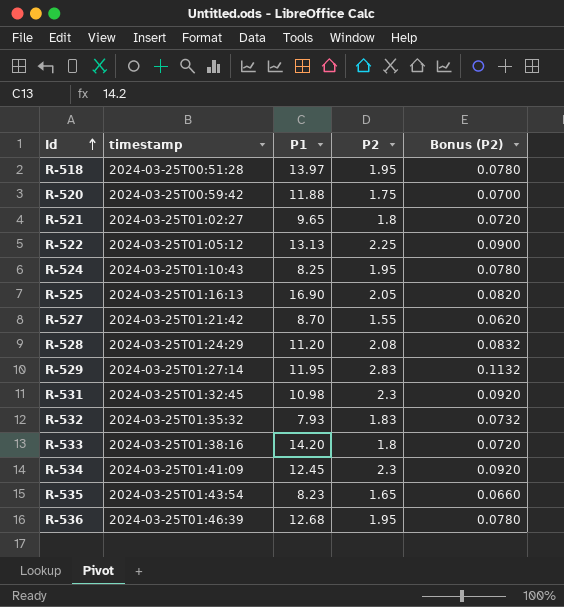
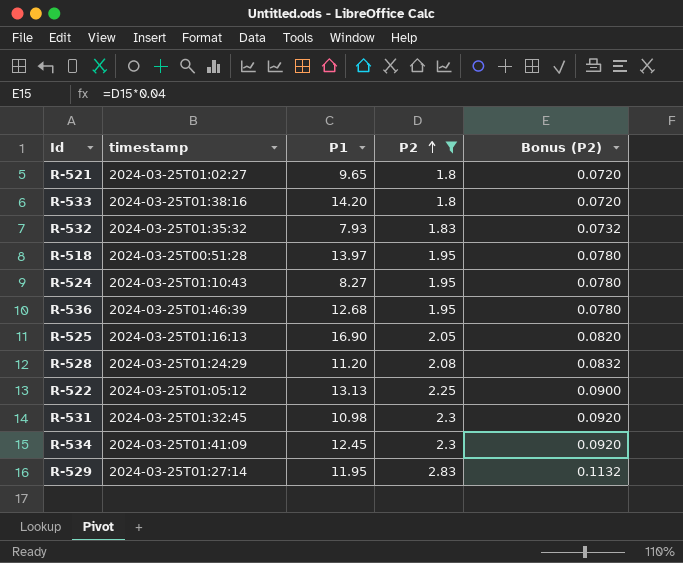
filter: none -> P2 >= 1.8
row order: Id ascending -> P2 ascending
R-524 | P1: 8.25 -> 8.27

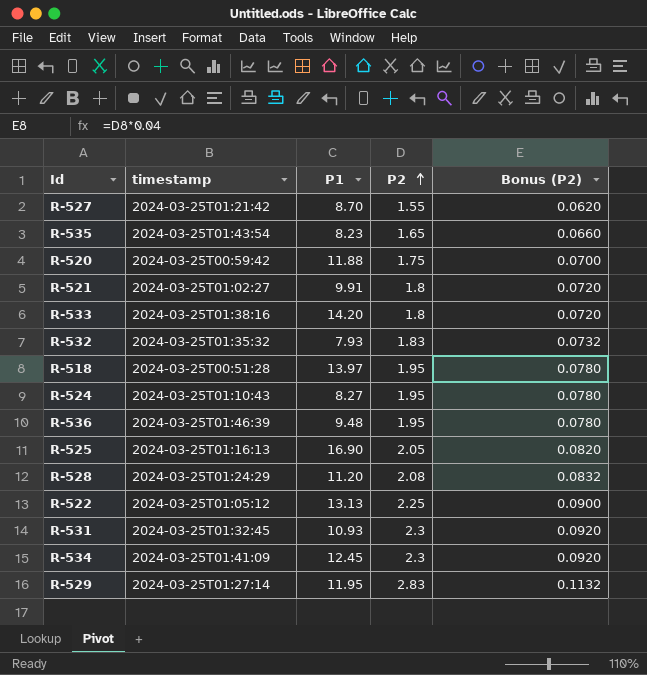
filter: P2 >= 1.8 -> none
R-521 | P1: 9.65 -> 9.91
R-536 | P1: 12.68 -> 9.48
R-531 | P1: 10.98 -> 10.93

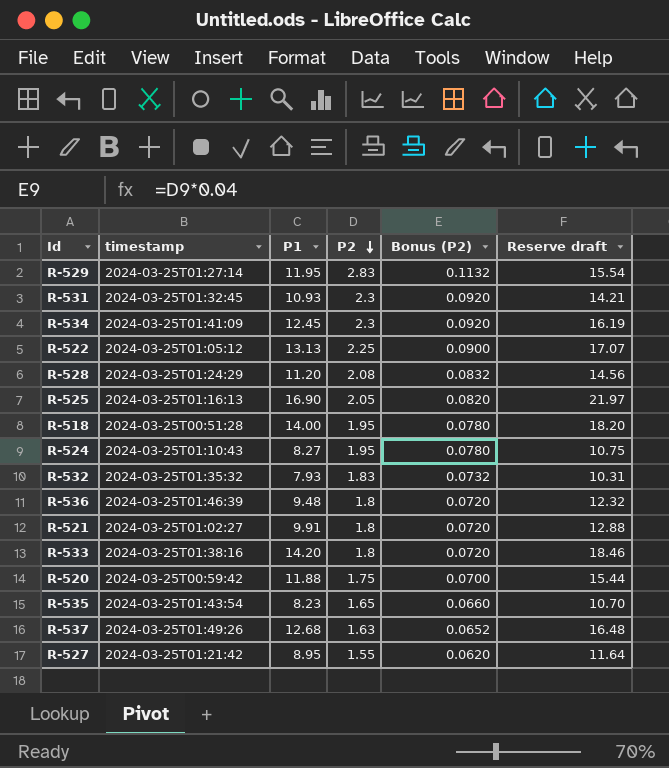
row order: P2 ascending -> P2 descending
column Reserve draft | formula: none -> [P1] * 1.3
R-518 | P1: 13.97 -> 14.00
R-536 | P2: 1.95 -> 1.8
R-536 | Bonus (P2): 0.0780 -> 0.0720
row R-537: none -> 2024-03-25T01:49:26 | 12.68 | 1.63 | 0.0652 | 16.48
R-527 | P1: 8.70 -> 8.95

